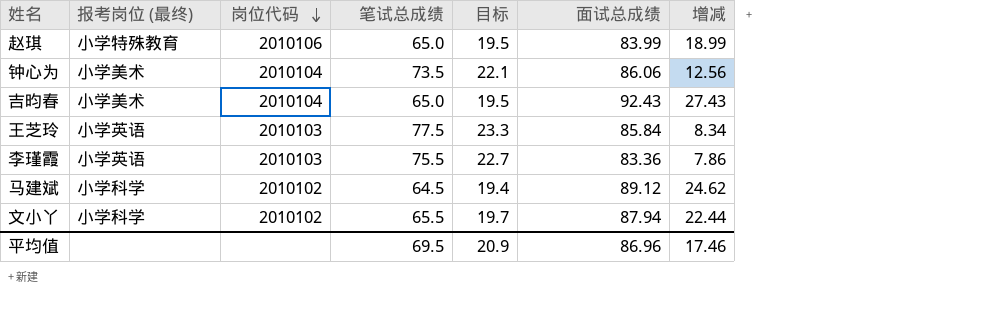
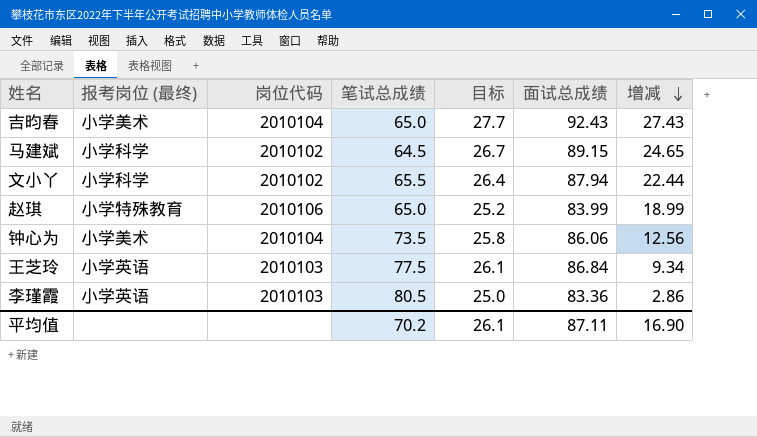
row order: 岗位代码 descending -> 增减 descending
column 目标 | formula: [笔试总成绩] * 0.3 -> [面试总成绩] * 0.3
马建斌 | 面试总成绩: 89.12 -> 89.15
马建斌 | 增减: 24.62 -> 24.65
王芝玲 | 面试总成绩: 85.84 -> 86.84
王芝玲 | 增减: 8.34 -> 9.34
李瑾霞 | 笔试总成绩: 75.5 -> 80.5
李瑾霞 | 增减: 7.86 -> 2.86
平均值 | 笔试总成绩: 69.5 -> 70.2
平均值 | 目标: 20.9 -> 26.1
平均值 | 面试总成绩: 86.96 -> 87.11
平均值 | 增减: 17.46 -> 16.90

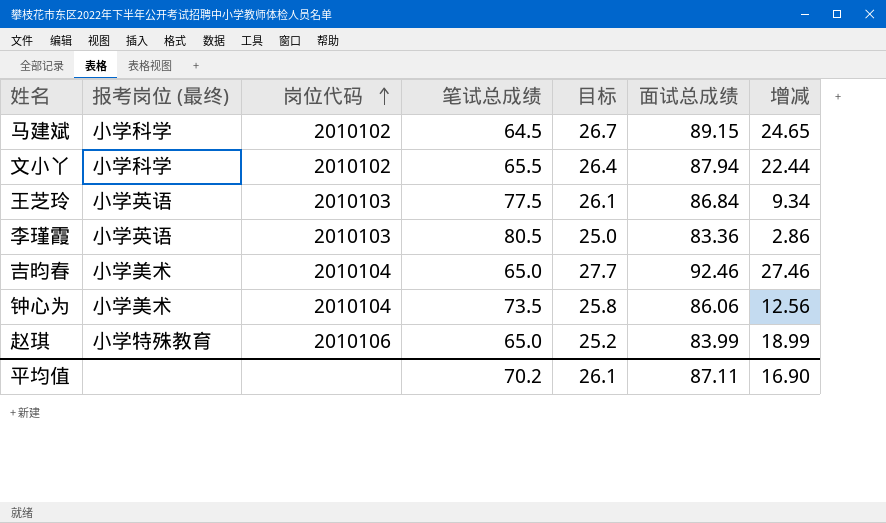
row order: 增减 descending -> 岗位代码 ascending
吉昀春 | 面试总成绩: 92.43 -> 92.46
吉昀春 | 增减: 27.43 -> 27.46

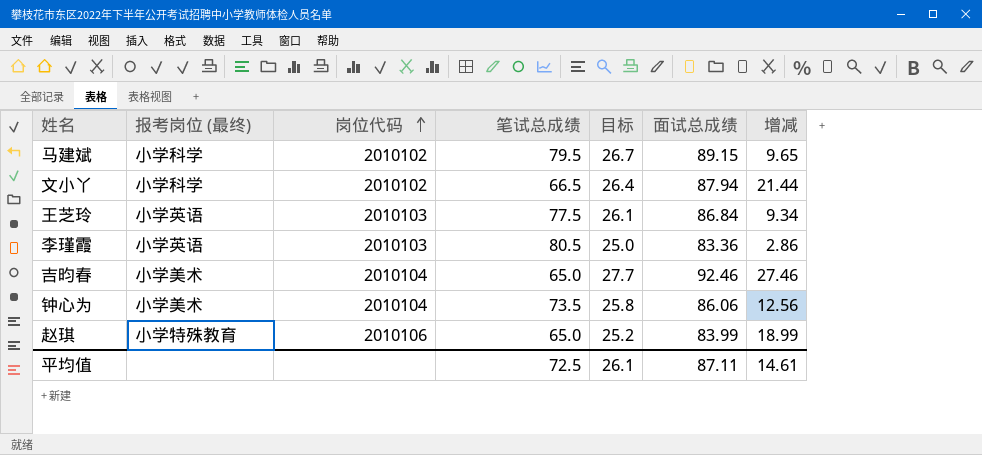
马建斌 | 笔试总成绩: 64.5 -> 79.5
马建斌 | 增减: 24.65 -> 9.65
文小丫 | 笔试总成绩: 65.5 -> 66.5
文小丫 | 增减: 22.44 -> 21.44
平均值 | 笔试总成绩: 70.2 -> 72.5
平均值 | 增减: 16.90 -> 14.61

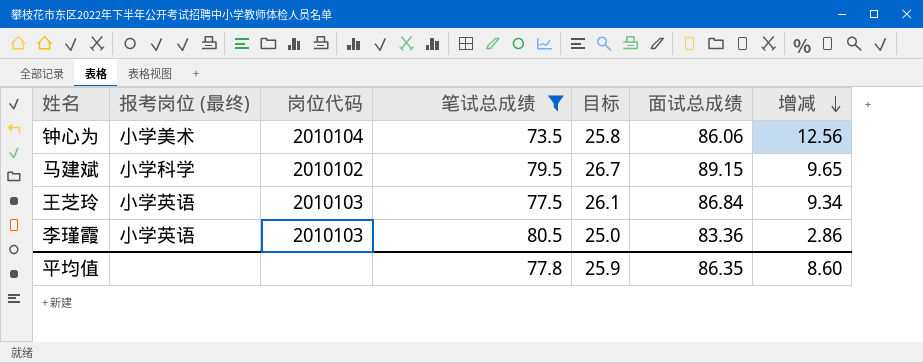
filter: none -> 笔试总成绩 >= 73.5
row order: 岗位代码 ascending -> 增减 descending
平均值 | 笔试总成绩: 72.5 -> 77.8
平均值 | 目标: 26.1 -> 25.9
平均值 | 面试总成绩: 87.11 -> 86.35
平均值 | 增减: 14.61 -> 8.60

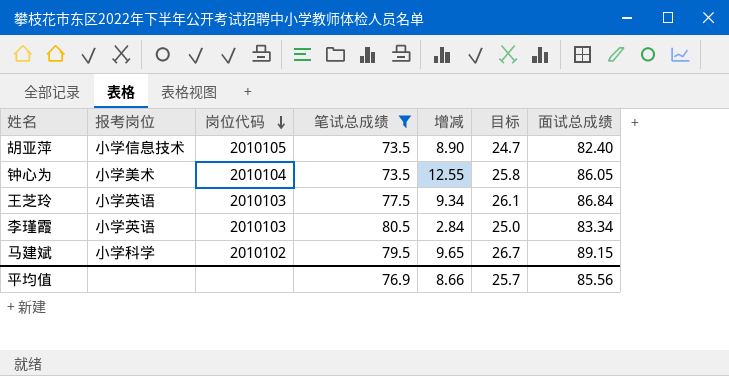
row order: 增减 descending -> 岗位代码 descending
column name: 报考岗位 (最终) -> 报考岗位
column 增减 | position: 7 -> 5
row 胡亚萍: none -> 小学信息技术 | 2010105 | 73.5 | 8.90 | 24.7 | 82.40
钟心为 | 增减: 12.56 -> 12.55
钟心为 | 面试总成绩: 86.06 -> 86.05
李瑾霞 | 增减: 2.86 -> 2.84
李瑾霞 | 面试总成绩: 83.36 -> 83.34
平均值 | 笔试总成绩: 77.8 -> 76.9
平均值 | 增减: 8.60 -> 8.66
平均值 | 目标: 25.9 -> 25.7
平均值 | 面试总成绩: 86.35 -> 85.56

